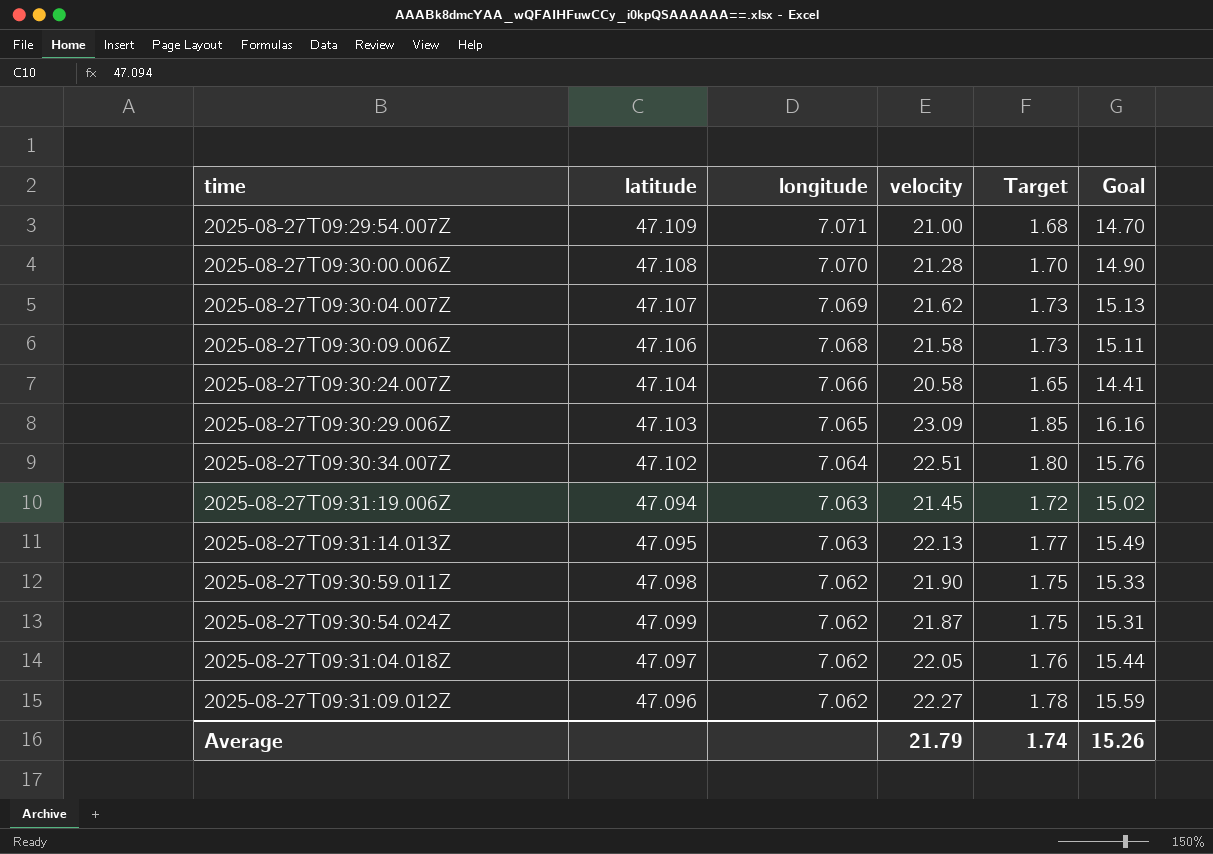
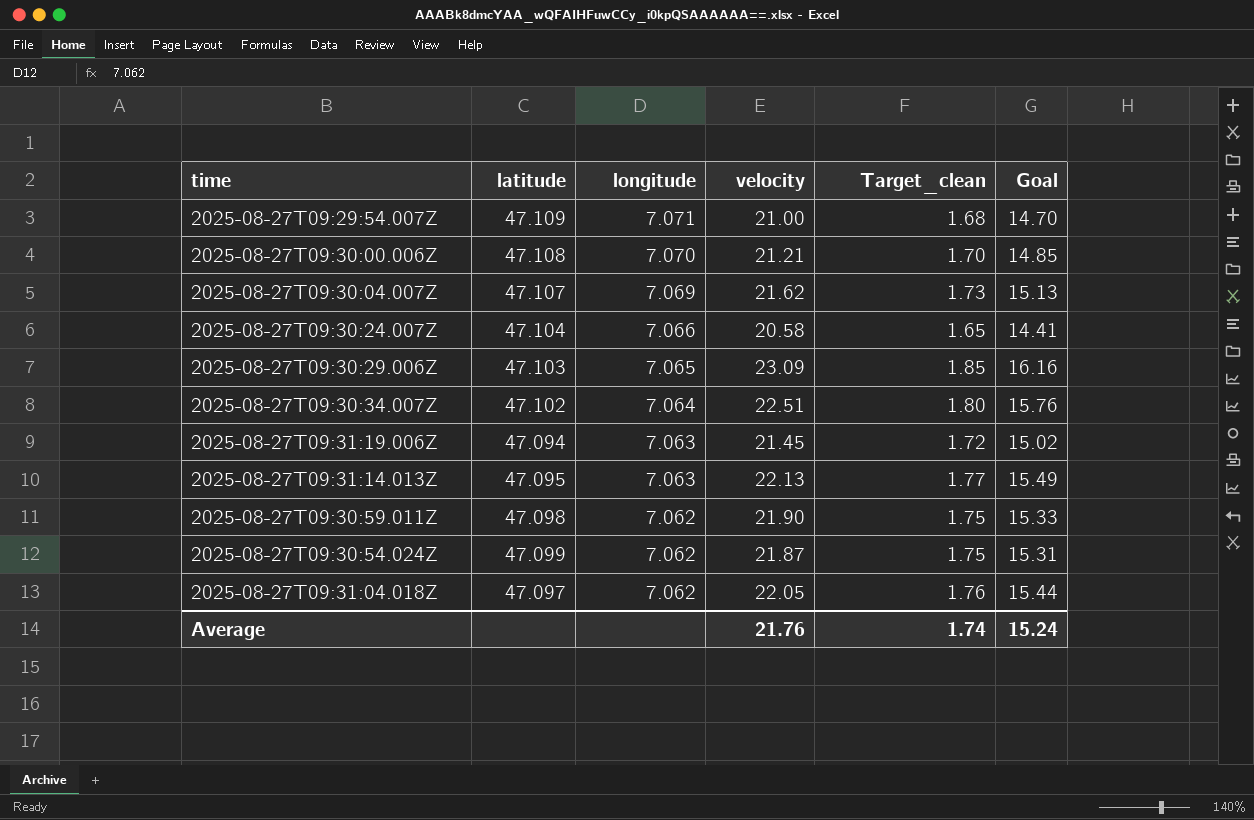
column name: Target -> Target_clean
row 2025-08-27T09:30:09.006Z: 47.106 | 7.068 | 21.58 | 1.73 | 15.11 -> none
row 2025-08-27T09:31:09.012Z: 47.096 | 7.062 | 22.27 | 1.78 | 15.59 -> none
2025-08-27T09:30:00.006Z | velocity: 21.28 -> 21.21
2025-08-27T09:30:00.006Z | Goal: 14.90 -> 14.85
Average | velocity: 21.79 -> 21.76
Average | Goal: 15.26 -> 15.24

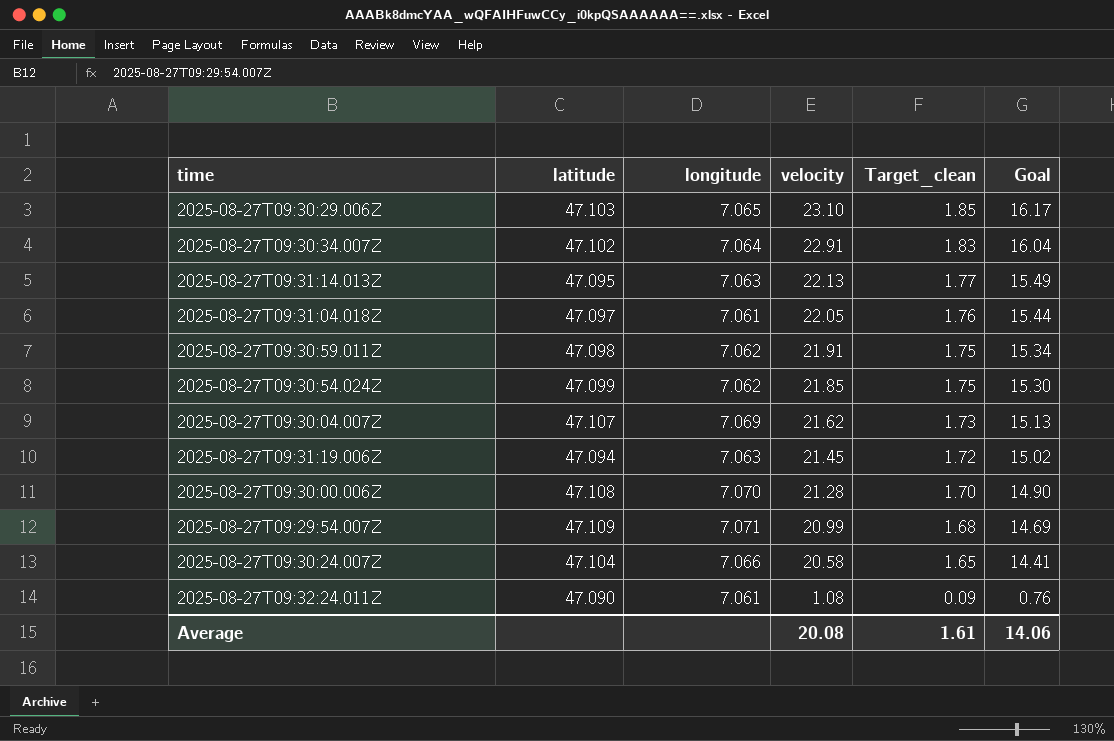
row order: longitude descending -> velocity descending
2025-08-27T09:30:29.006Z | velocity: 23.09 -> 23.10
2025-08-27T09:30:29.006Z | Goal: 16.16 -> 16.17
2025-08-27T09:30:34.007Z | velocity: 22.51 -> 22.91
2025-08-27T09:30:34.007Z | Target_clean: 1.80 -> 1.83
2025-08-27T09:30:34.007Z | Goal: 15.76 -> 16.04
2025-08-27T09:31:04.018Z | longitude: 7.062 -> 7.061
2025-08-27T09:30:59.011Z | velocity: 21.90 -> 21.91
2025-08-27T09:30:59.011Z | Goal: 15.33 -> 15.34
2025-08-27T09:30:54.024Z | velocity: 21.87 -> 21.85
2025-08-27T09:30:54.024Z | Goal: 15.31 -> 15.30
2025-08-27T09:30:00.006Z | velocity: 21.21 -> 21.28
2025-08-27T09:30:00.006Z | Goal: 14.85 -> 14.90
2025-08-27T09:29:54.007Z | velocity: 21.00 -> 20.99
2025-08-27T09:29:54.007Z | Goal: 14.70 -> 14.69
row 2025-08-27T09:32:24.011Z: none -> 47.090 | 7.061 | 1.08 | 0.09 | 0.76
Average | velocity: 21.76 -> 20.08
Average | Target_clean: 1.74 -> 1.61
Average | Goal: 15.24 -> 14.06

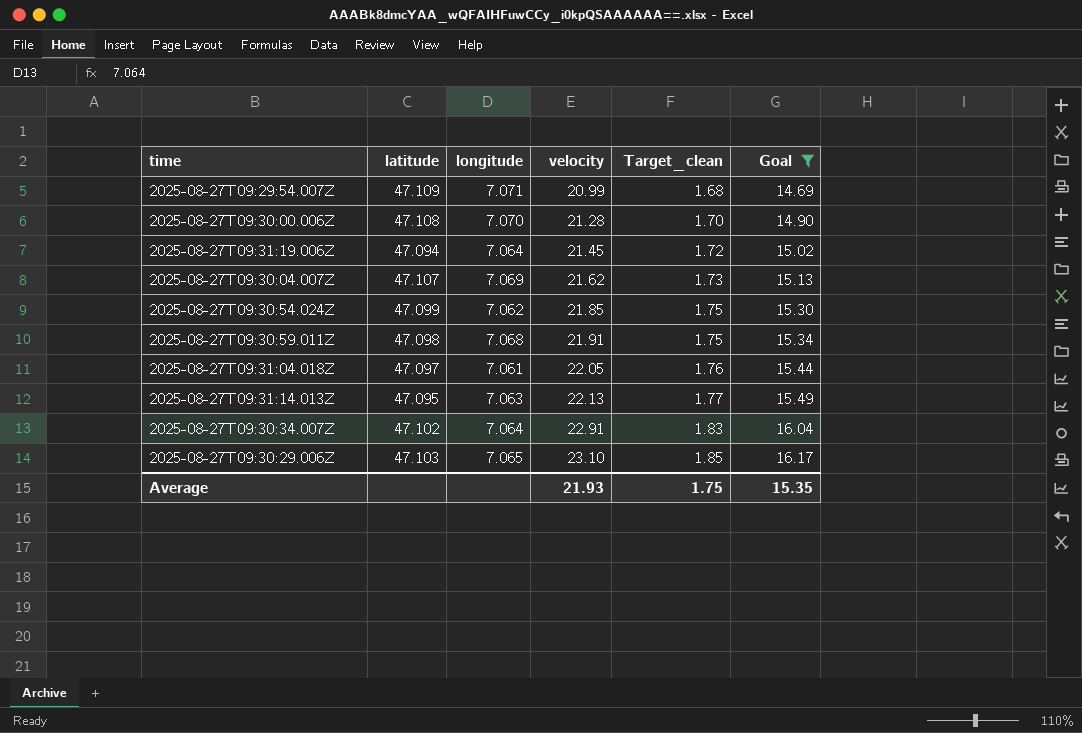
filter: none -> Goal >= 14.69
row order: velocity descending -> velocity ascending
2025-08-27T09:31:19.006Z | longitude: 7.063 -> 7.064
2025-08-27T09:30:59.011Z | longitude: 7.062 -> 7.068
Average | velocity: 20.08 -> 21.93
Average | Target_clean: 1.61 -> 1.75
Average | Goal: 14.06 -> 15.35

